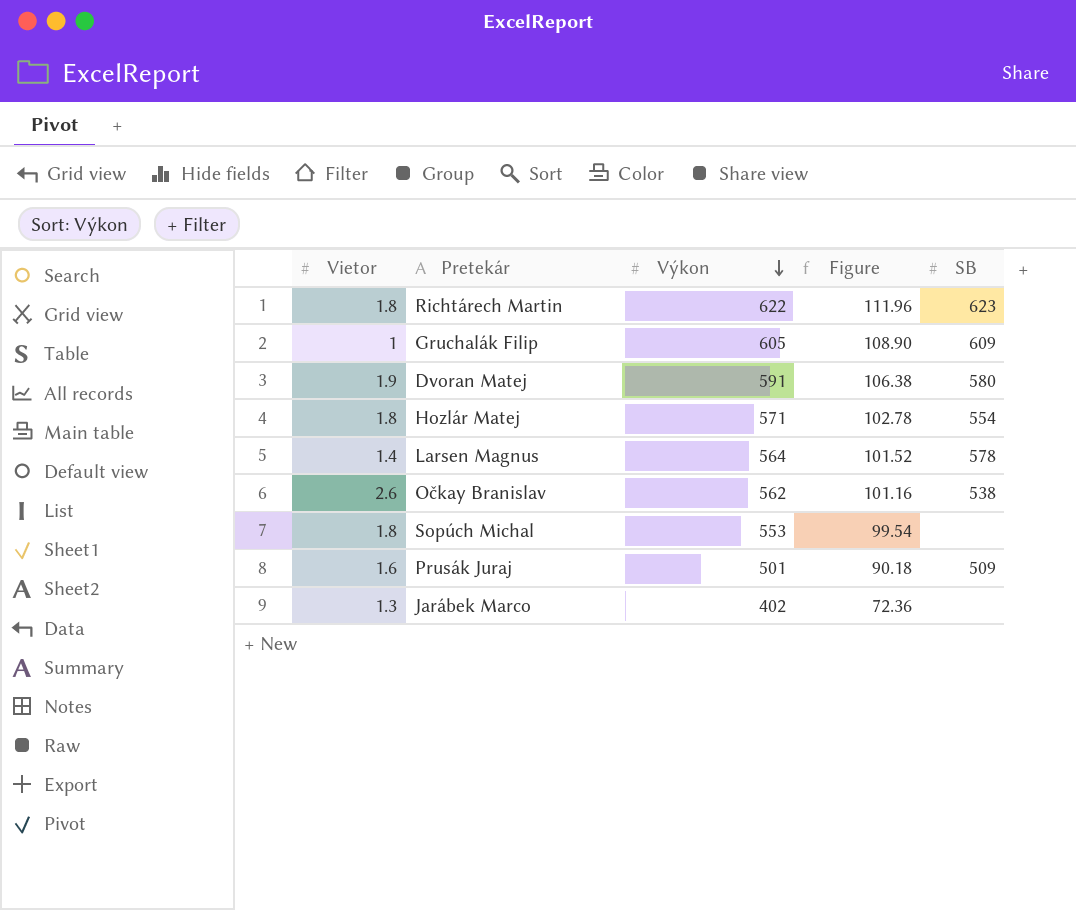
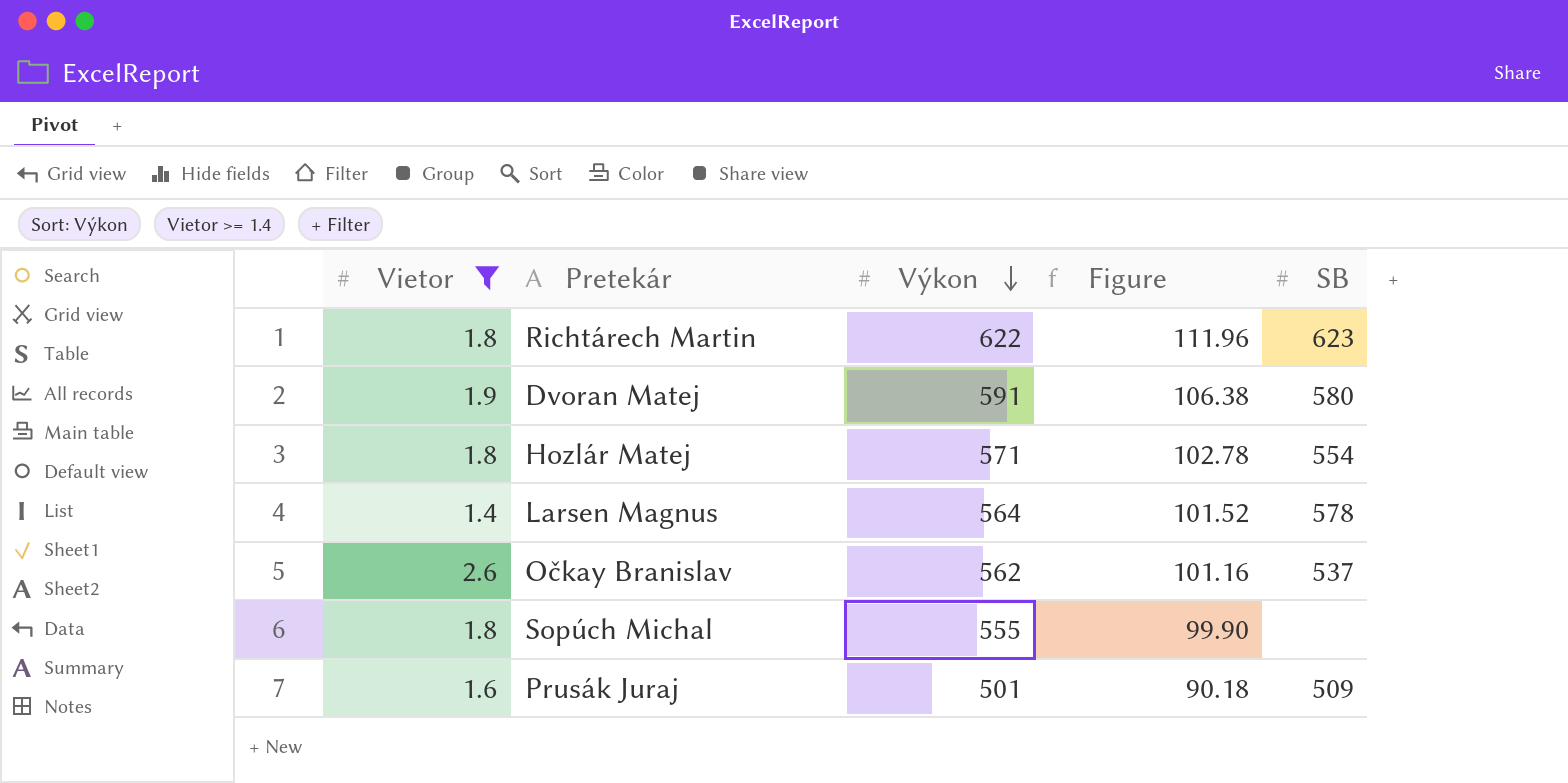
filter: none -> Vietor >= 1.4
Očkay Branislav | SB: 538 -> 537
Sopúch Michal | Výkon: 553 -> 555
Sopúch Michal | Figure: 99.54 -> 99.90

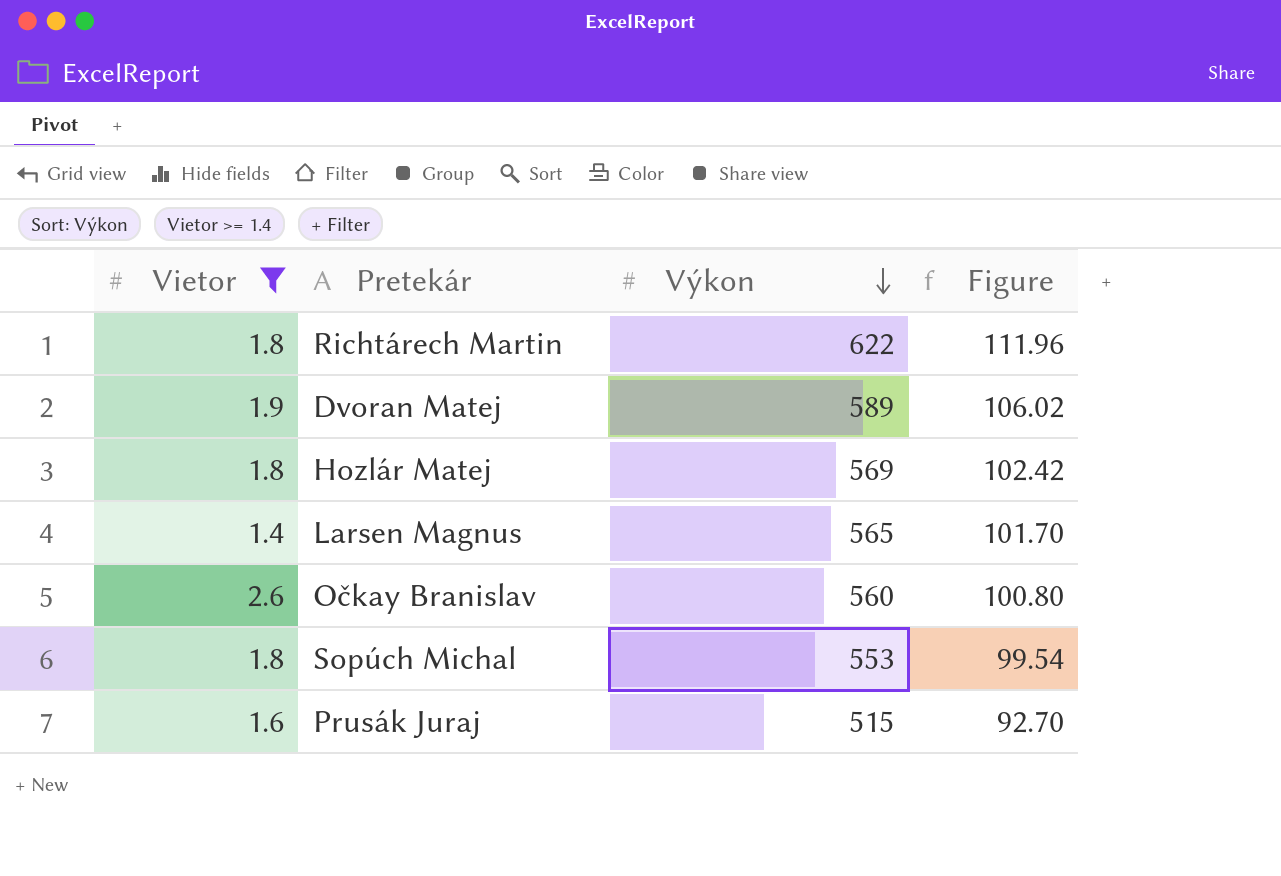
column SB | position: 5 -> none
Dvoran Matej | Výkon: 591 -> 589
Dvoran Matej | Figure: 106.38 -> 106.02
Hozlár Matej | Výkon: 571 -> 569
Hozlár Matej | Figure: 102.78 -> 102.42
Larsen Magnus | Výkon: 564 -> 565
Larsen Magnus | Figure: 101.52 -> 101.70
Očkay Branislav | Výkon: 562 -> 560
Očkay Branislav | Figure: 101.16 -> 100.80
Sopúch Michal | Výkon: 555 -> 553
Sopúch Michal | Figure: 99.90 -> 99.54
Prusák Juraj | Výkon: 501 -> 515
Prusák Juraj | Figure: 90.18 -> 92.70

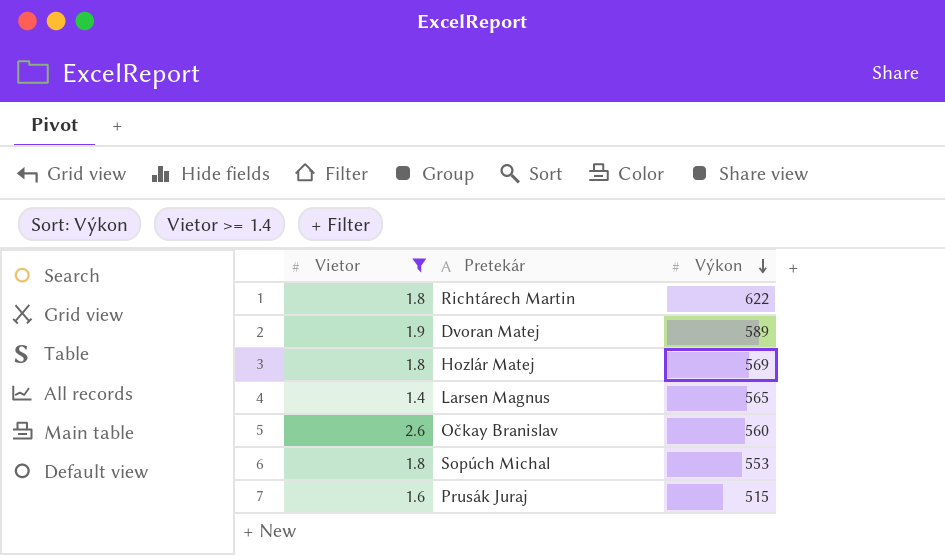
column Figure | formula: [Výkon] * 0.18 -> none

